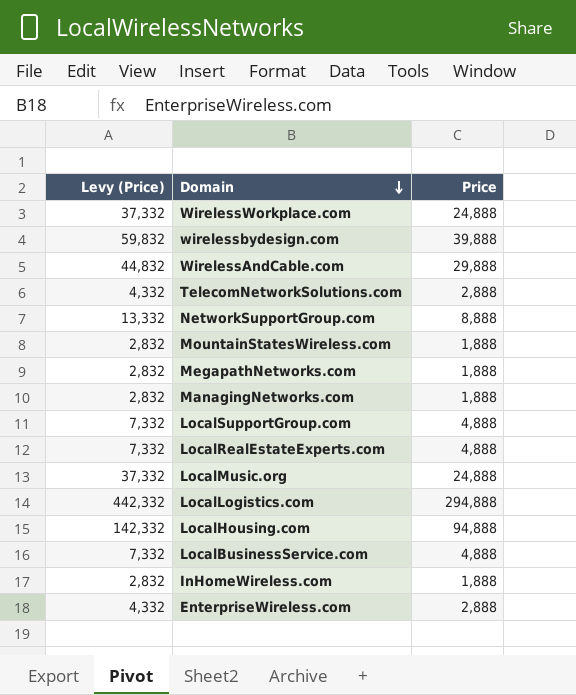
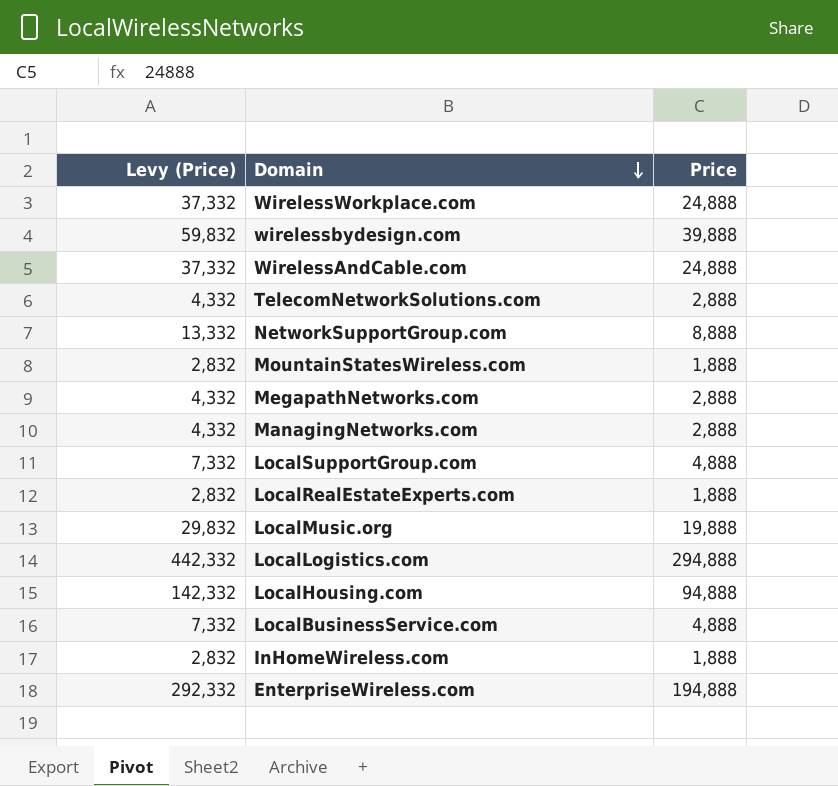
WirelessAndCable.com | Levy (Price): 44,832 -> 37,332
WirelessAndCable.com | Price: 29,888 -> 24,888
MegapathNetworks.com | Levy (Price): 2,832 -> 4,332
MegapathNetworks.com | Price: 1,888 -> 2,888
ManagingNetworks.com | Levy (Price): 2,832 -> 4,332
ManagingNetworks.com | Price: 1,888 -> 2,888
LocalRealEstateExperts.com | Levy (Price): 7,332 -> 2,832
LocalRealEstateExperts.com | Price: 4,888 -> 1,888
LocalMusic.org | Levy (Price): 37,332 -> 29,832
LocalMusic.org | Price: 24,888 -> 19,888
EnterpriseWireless.com | Levy (Price): 4,332 -> 292,332
EnterpriseWireless.com | Price: 2,888 -> 194,888

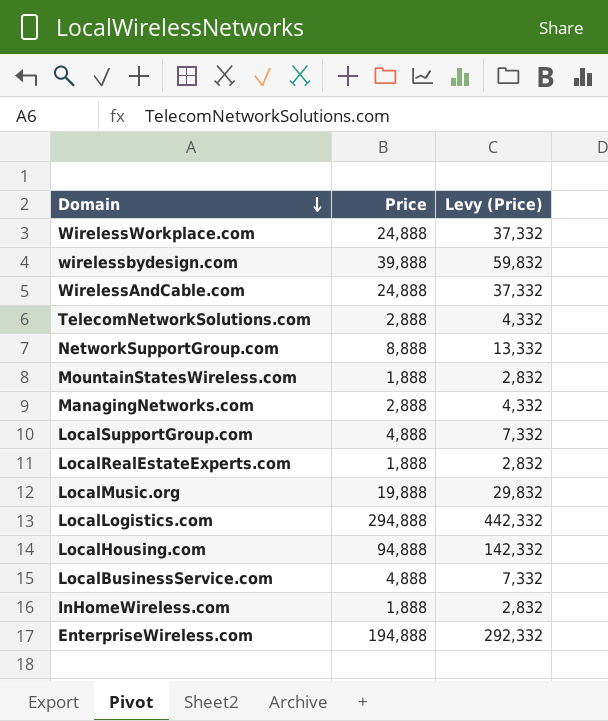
column Levy (Price) | position: 1 -> 3
row MegapathNetworks.com: 4,332 | 2,888 -> none

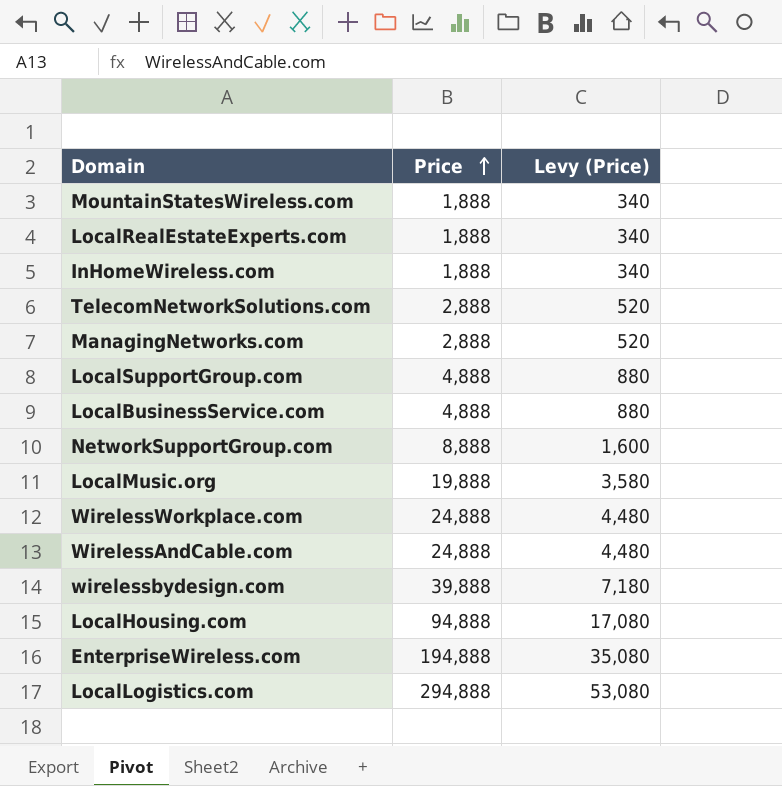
row order: Domain descending -> Price ascending
column Levy (Price) | formula: [Price] * 1.5 -> [Price] * 0.18

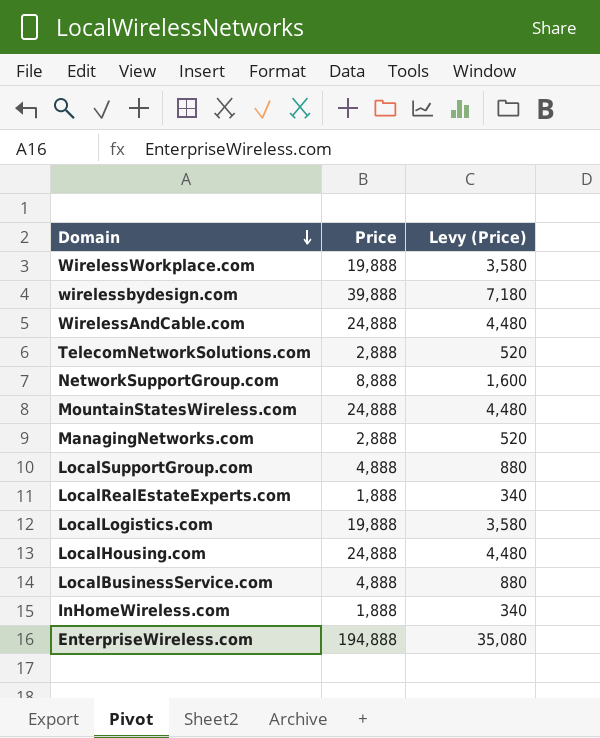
row order: Price ascending -> Domain descending
row LocalMusic.org: 19,888 | 3,580 -> none
WirelessWorkplace.com | Price: 24,888 -> 19,888
WirelessWorkplace.com | Levy (Price): 4,480 -> 3,580
MountainStatesWireless.com | Price: 1,888 -> 24,888
MountainStatesWireless.com | Levy (Price): 340 -> 4,480
LocalLogistics.com | Price: 294,888 -> 19,888
LocalLogistics.com | Levy (Price): 53,080 -> 3,580
LocalHousing.com | Price: 94,888 -> 24,888
LocalHousing.com | Levy (Price): 17,080 -> 4,480

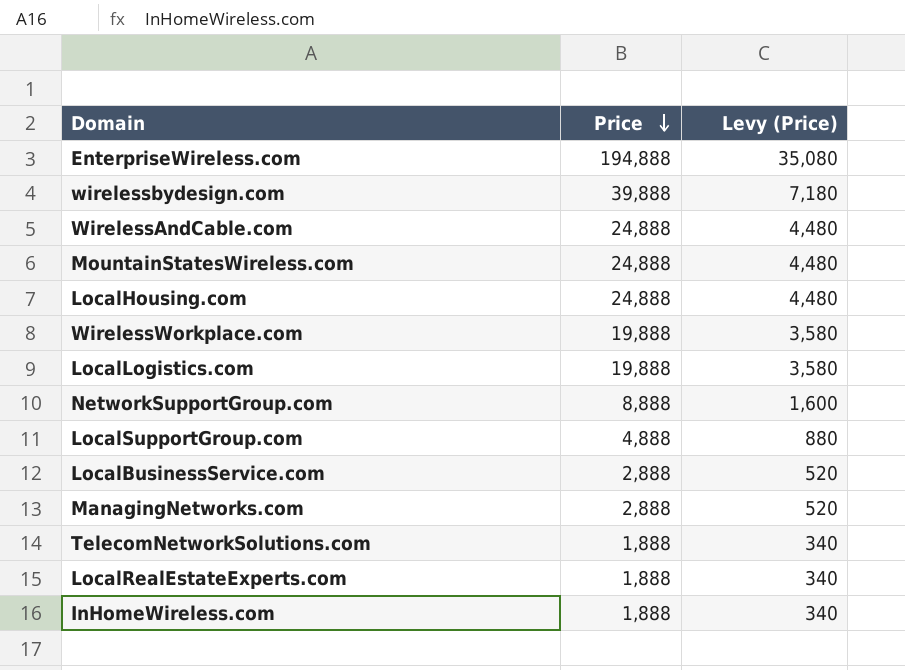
row order: Domain descending -> Price descending
LocalBusinessService.com | Price: 4,888 -> 2,888
LocalBusinessService.com | Levy (Price): 880 -> 520
TelecomNetworkSolutions.com | Price: 2,888 -> 1,888
TelecomNetworkSolutions.com | Levy (Price): 520 -> 340

